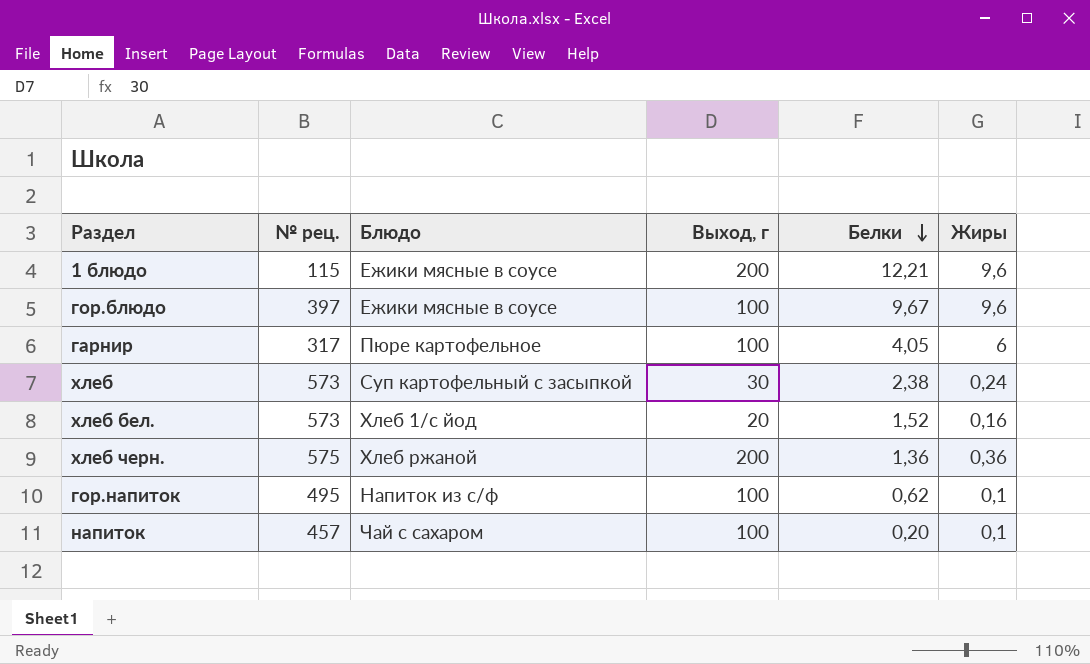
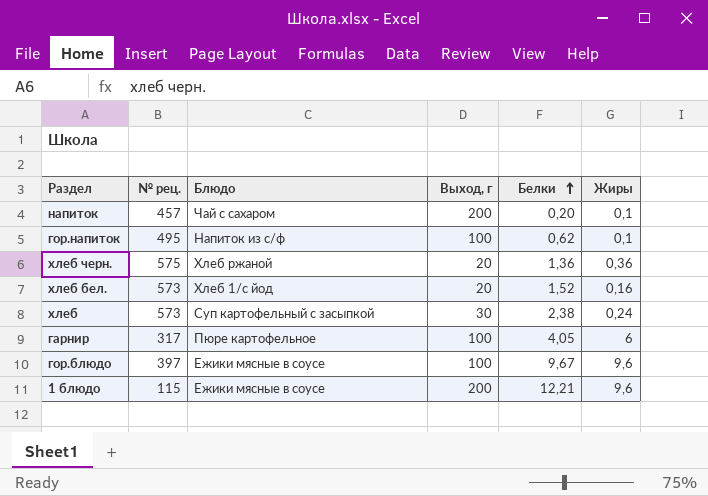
row order: Белки descending -> Белки ascending
напиток | Выход, г: 100 -> 200
хлеб черн. | Выход, г: 200 -> 20

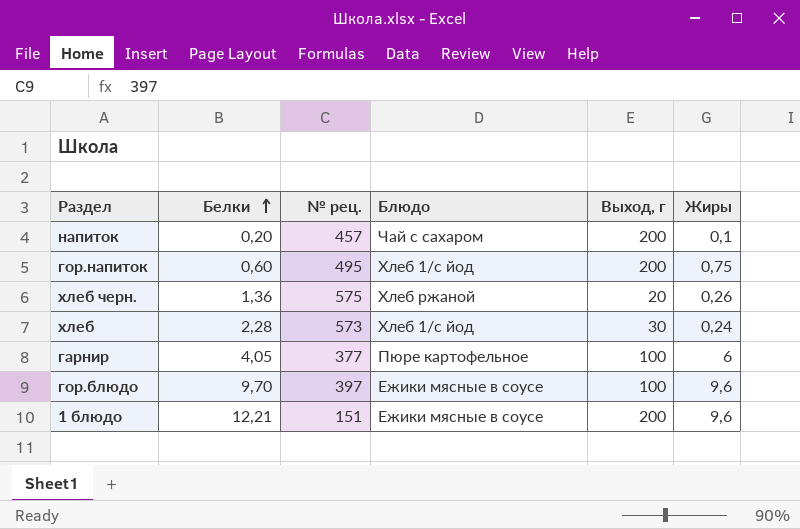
column Белки | position: 5 -> 2
row хлеб бел.: 573 | Хлеб 1/с йод | 20 | 1,52 | 0,16 -> none
гор.напиток | Белки: 0,62 -> 0,60
гор.напиток | Блюдо: Напиток из с/ф -> Хлеб 1/с йод
гор.напиток | Выход, г: 100 -> 200
гор.напиток | Жиры: 0,1 -> 0,75
хлеб черн. | Жиры: 0,36 -> 0,26
хлеб | Белки: 2,38 -> 2,28
хлеб | Блюдо: Суп картофельный с засыпкой -> Хлеб 1/с йод
гарнир | № рец.: 317 -> 377
гор.блюдо | Белки: 9,67 -> 9,70
1 блюдо | № рец.: 115 -> 151

